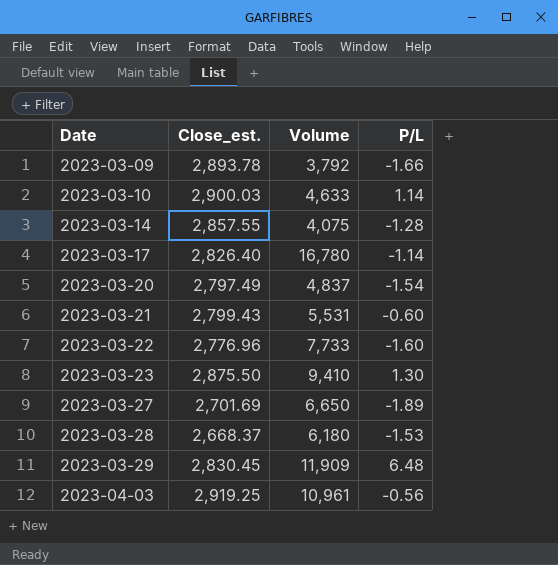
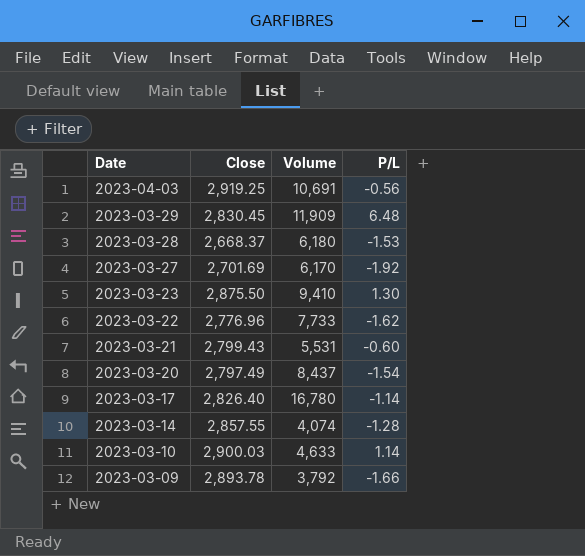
row order: Date ascending -> Date descending
column name: Close_est. -> Close
2023-04-03 | Volume: 10,961 -> 10,691
2023-03-27 | Volume: 6,650 -> 6,170
2023-03-27 | P/L: -1.89 -> -1.92
2023-03-22 | P/L: -1.60 -> -1.62
2023-03-20 | Volume: 4,837 -> 8,437
2023-03-14 | Volume: 4,075 -> 4,074

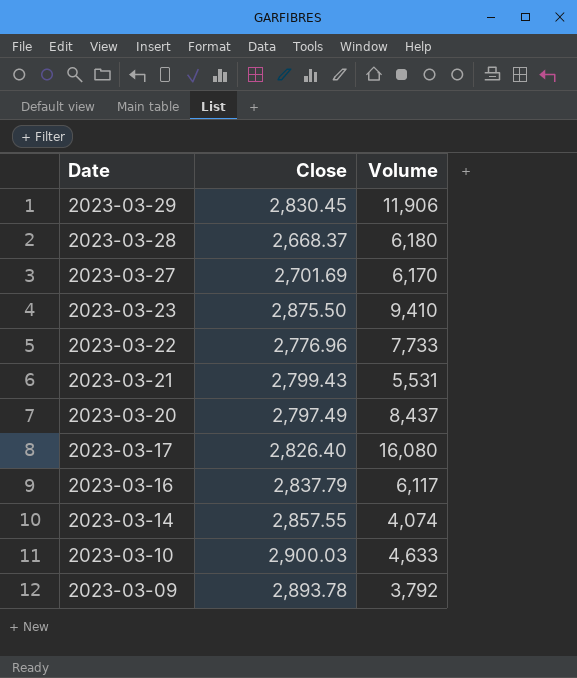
column P/L | position: 4 -> none
row 2023-04-03: 2,919.25 | 10,691 | -0.56 -> none
2023-03-29 | Volume: 11,909 -> 11,906
2023-03-17 | Volume: 16,780 -> 16,080
row 2023-03-16: none -> 2,837.79 | 6,117

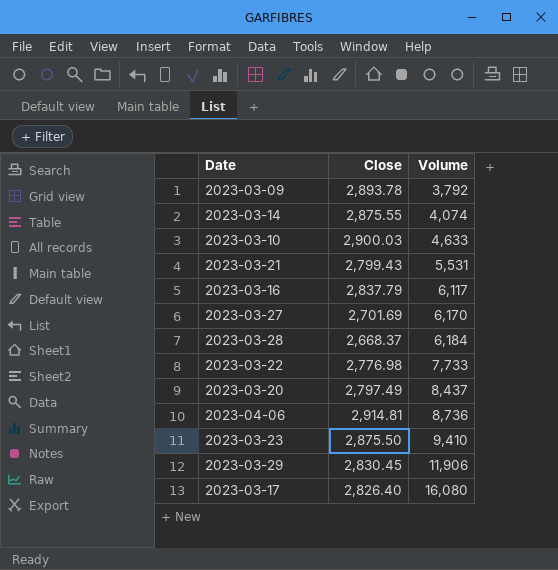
row order: Date descending -> Volume ascending
2023-03-14 | Close: 2,857.55 -> 2,875.55
2023-03-28 | Volume: 6,180 -> 6,184
2023-03-22 | Close: 2,776.96 -> 2,776.98
row 2023-04-06: none -> 2,914.81 | 8,736

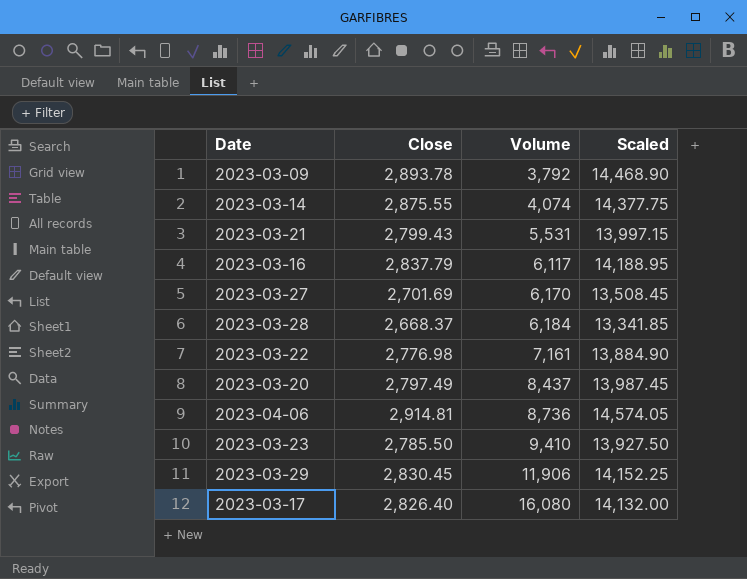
column Scaled | formula: none -> [Close] * 5
row 2023-03-10: 2,900.03 | 4,633 -> none
2023-03-22 | Volume: 7,733 -> 7,161
2023-03-23 | Close: 2,875.50 -> 2,785.50

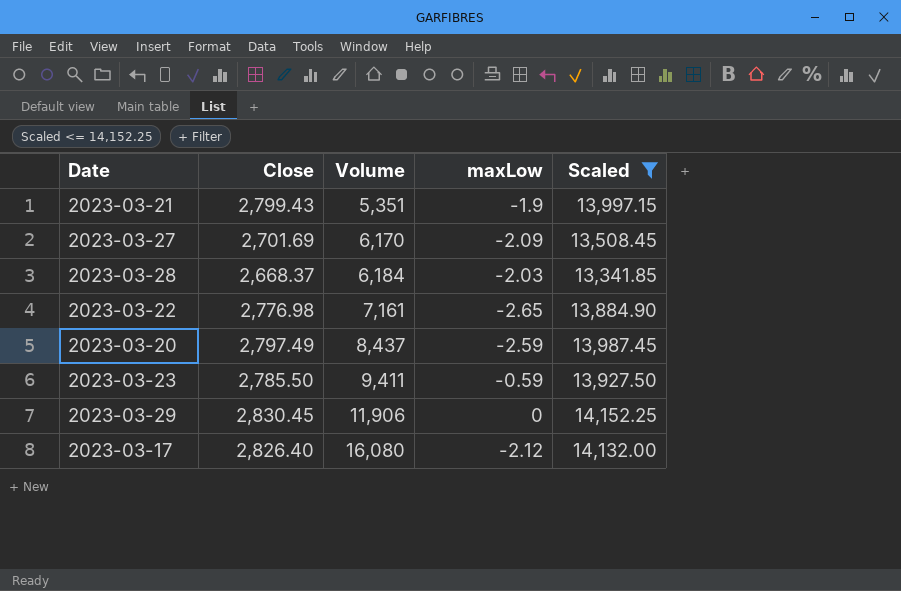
filter: none -> Scaled <= 14,152.25
column maxLow | position: none -> 4
2023-03-21 | Volume: 5,531 -> 5,351
2023-03-23 | Volume: 9,410 -> 9,411

